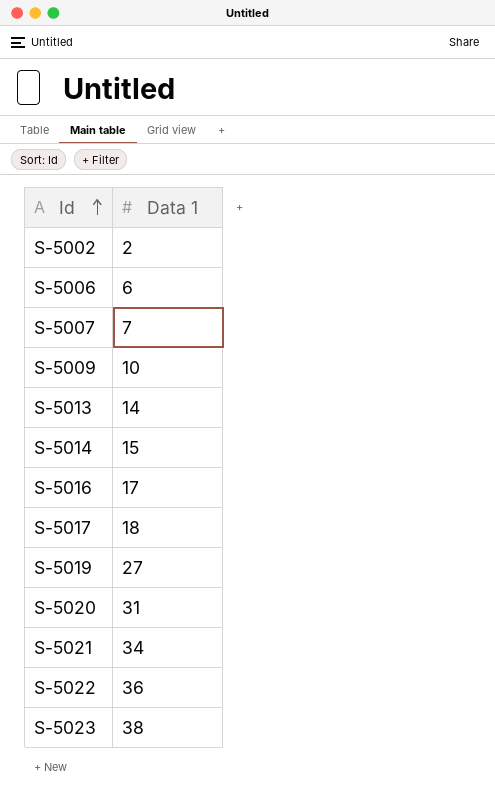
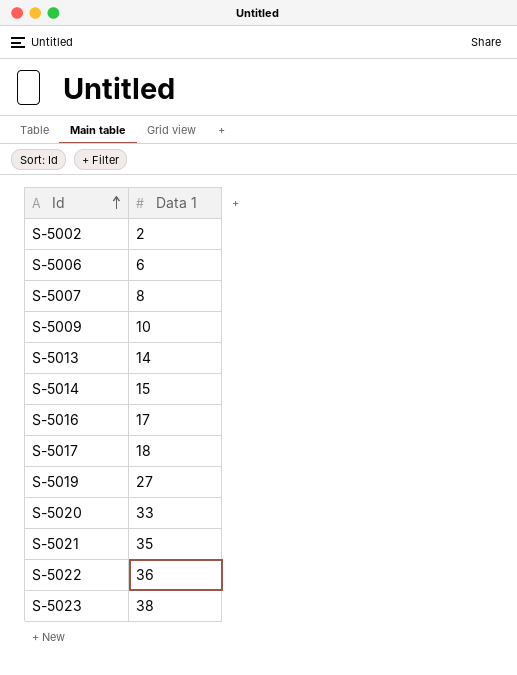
S-5007 | Data 1: 7 -> 8
S-5020 | Data 1: 31 -> 33
S-5021 | Data 1: 34 -> 35

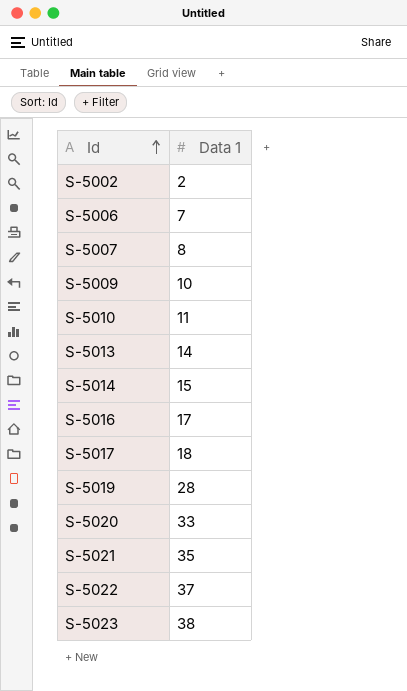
S-5006 | Data 1: 6 -> 7
row S-5010: none -> 11
S-5019 | Data 1: 27 -> 28
S-5022 | Data 1: 36 -> 37

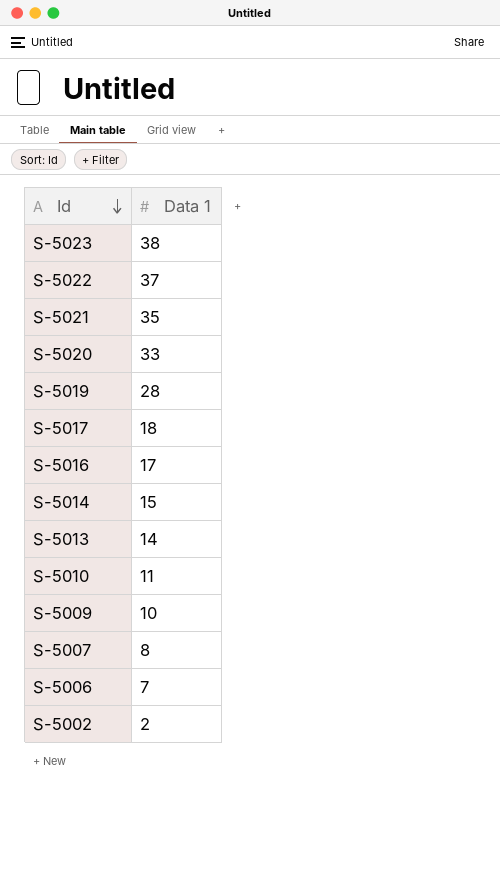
row order: Id ascending -> Id descending

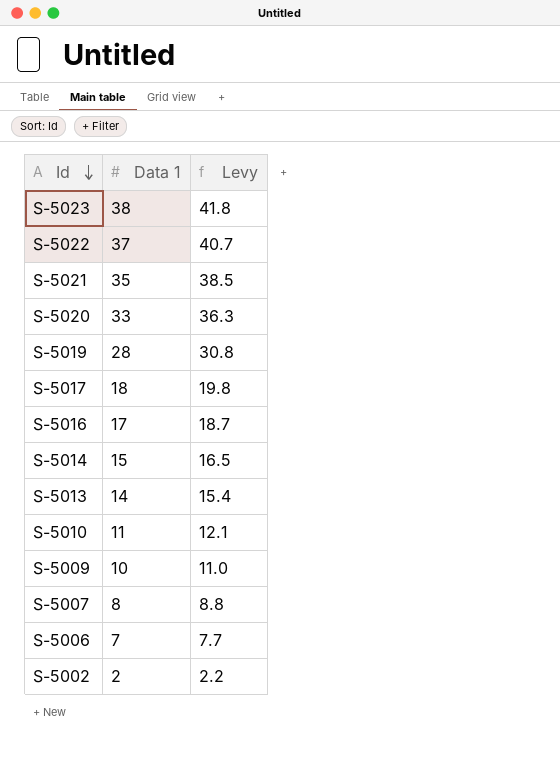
column Levy | formula: none -> [Data 1] * 1.1

